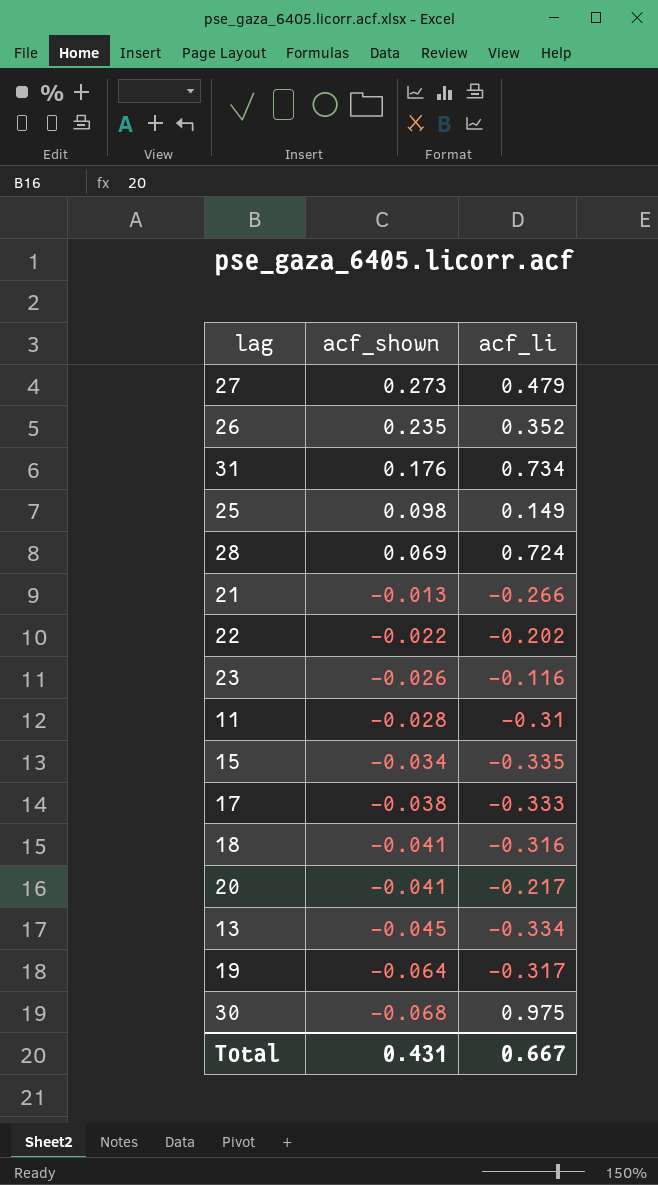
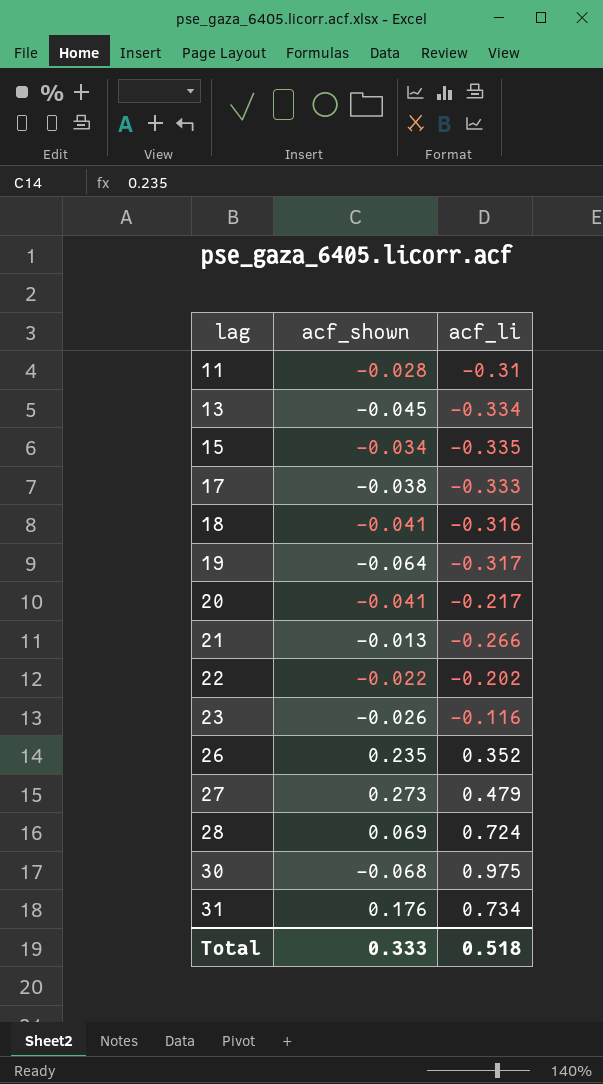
row order: acf_shown descending -> lag ascending
row 25: 0.098 | 0.149 -> none
Total | acf_shown: 0.431 -> 0.333
Total | acf_li: 0.667 -> 0.518

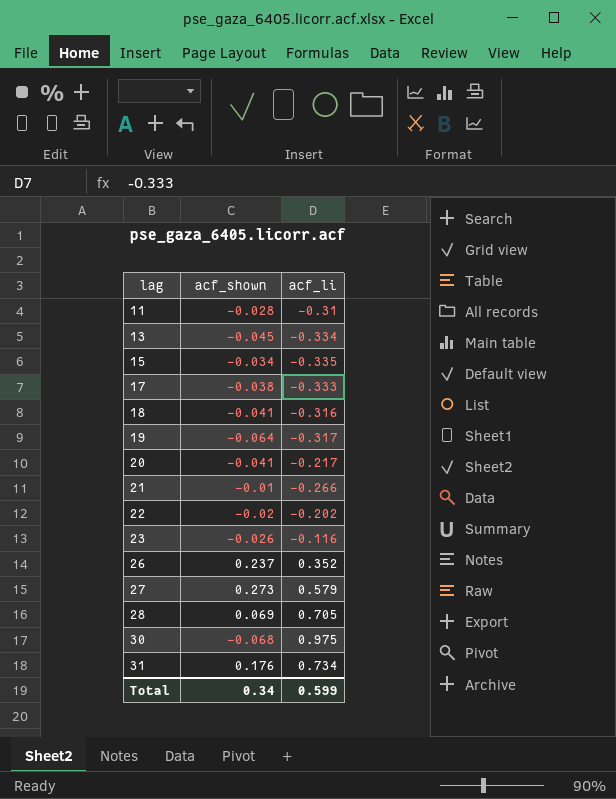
21 | acf_shown: -0.013 -> -0.01
22 | acf_shown: -0.022 -> -0.02
26 | acf_shown: 0.235 -> 0.237
27 | acf_li: 0.479 -> 0.579
28 | acf_li: 0.724 -> 0.705
Total | acf_shown: 0.333 -> 0.34
Total | acf_li: 0.518 -> 0.599

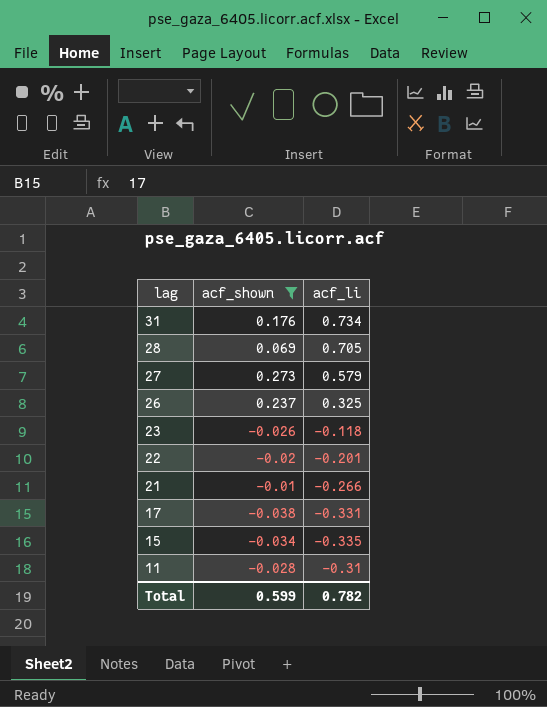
filter: none -> acf_shown >= -0.038
row order: lag ascending -> lag descending
26 | acf_li: 0.352 -> 0.325
23 | acf_li: -0.116 -> -0.118
22 | acf_li: -0.202 -> -0.201
17 | acf_li: -0.333 -> -0.331
Total | acf_shown: 0.34 -> 0.599
Total | acf_li: 0.599 -> 0.782

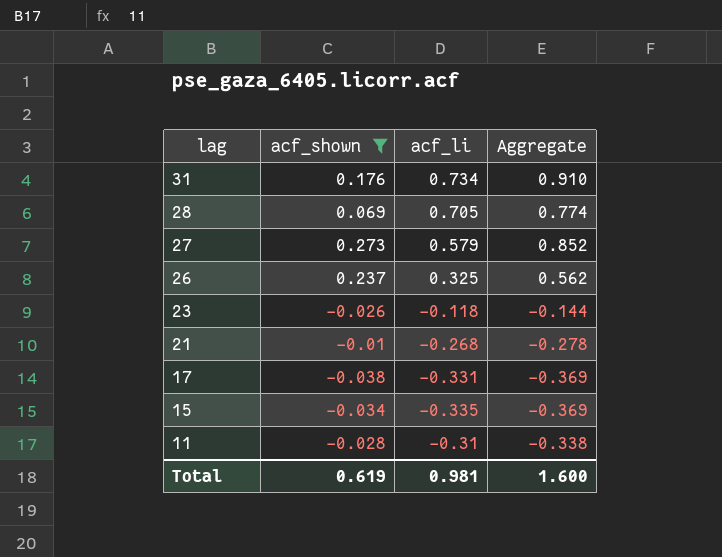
column Aggregate | formula: none -> [acf_shown] + [acf_li]
row 22: -0.02 | -0.201 -> none
21 | acf_li: -0.266 -> -0.268
Total | acf_shown: 0.599 -> 0.619
Total | acf_li: 0.782 -> 0.981

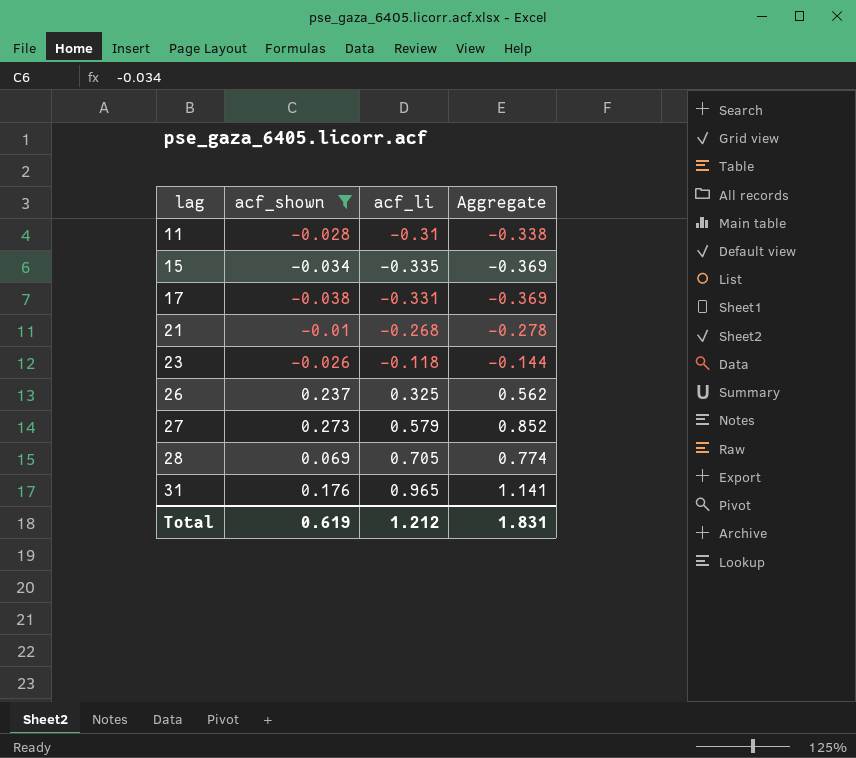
row order: lag descending -> lag ascending
31 | acf_li: 0.734 -> 0.965
31 | Aggregate: 0.910 -> 1.141
Total | acf_li: 0.981 -> 1.212
Total | Aggregate: 1.600 -> 1.831

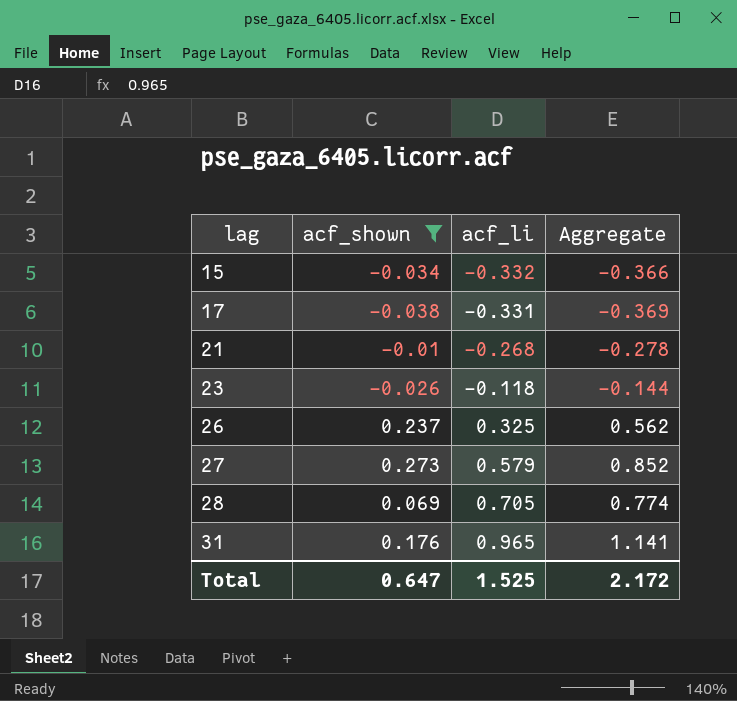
row 11: -0.028 | -0.31 | -0.338 -> none
15 | acf_li: -0.335 -> -0.332
15 | Aggregate: -0.369 -> -0.366
Total | acf_shown: 0.619 -> 0.647
Total | acf_li: 1.212 -> 1.525
Total | Aggregate: 1.831 -> 2.172

